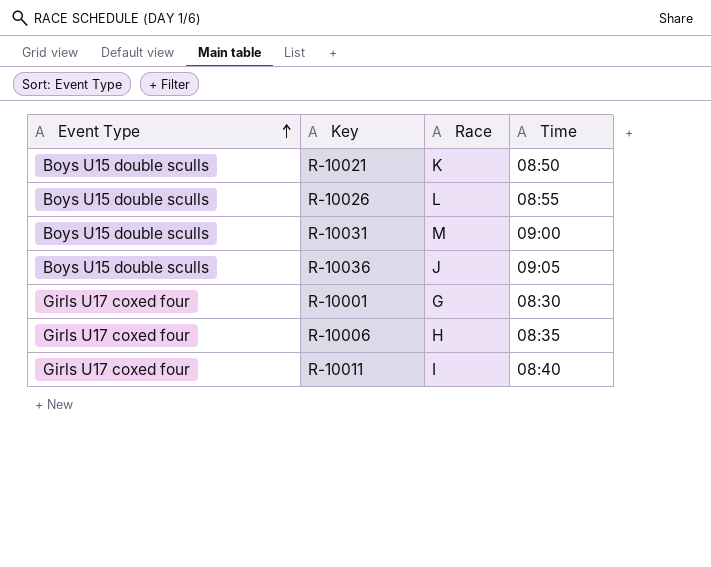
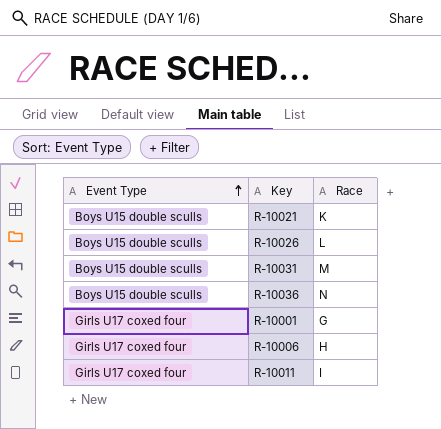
column Time | position: 4 -> none
R-10036 | Race: J -> N

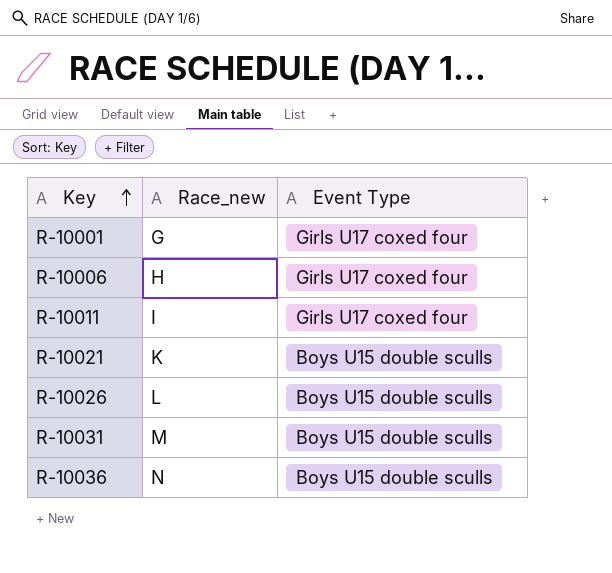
row order: Event Type ascending -> Key ascending
column name: Race -> Race_new
column Event Type | position: 1 -> 3

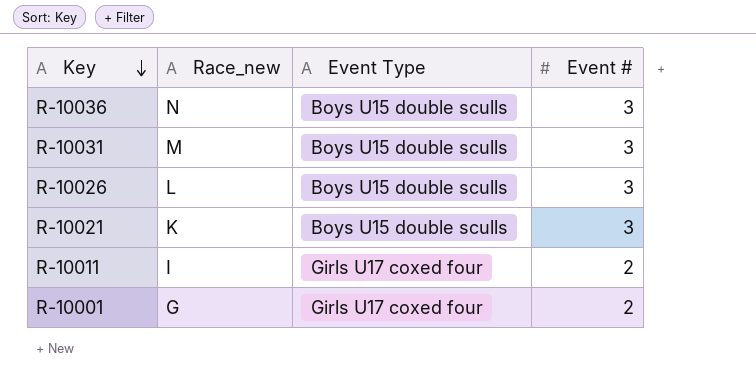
row order: Key ascending -> Key descending
column Event # | position: none -> 4
row R-10006: H | Girls U17 coxed four -> none

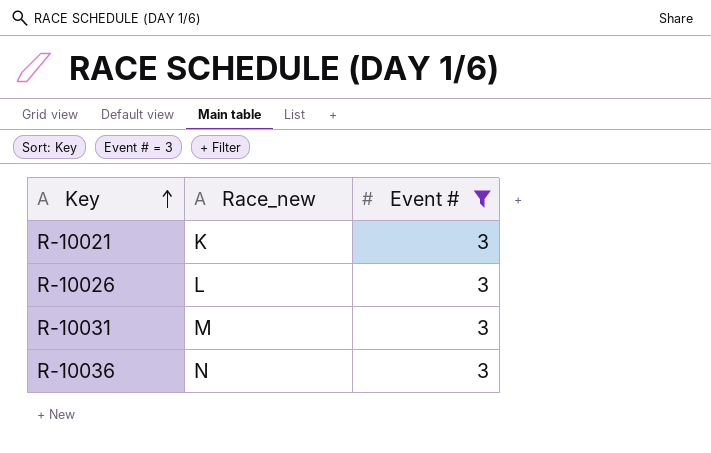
filter: none -> Event # = 3
row order: Key descending -> Key ascending
column Event Type | position: 3 -> none

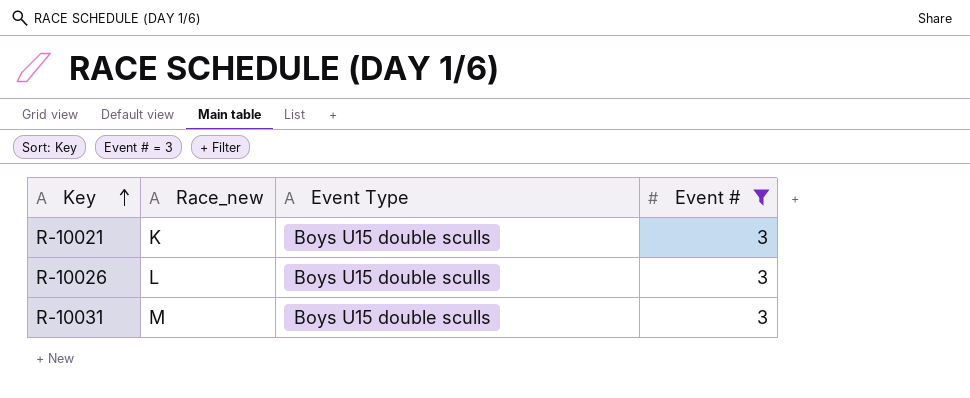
column Event Type | position: none -> 3
row R-10036: N | 3 -> none

